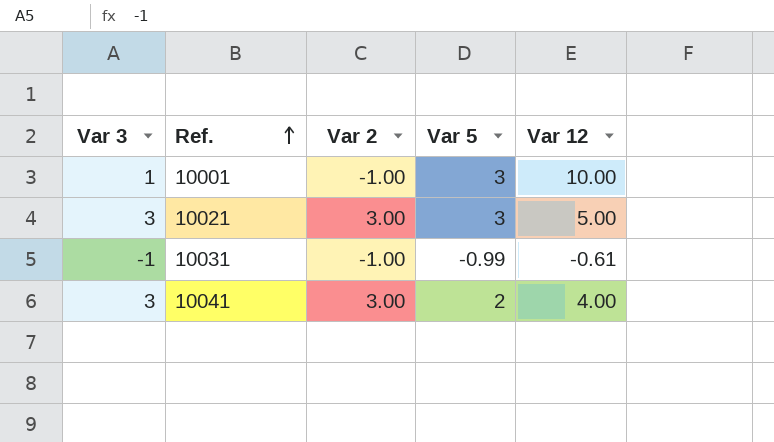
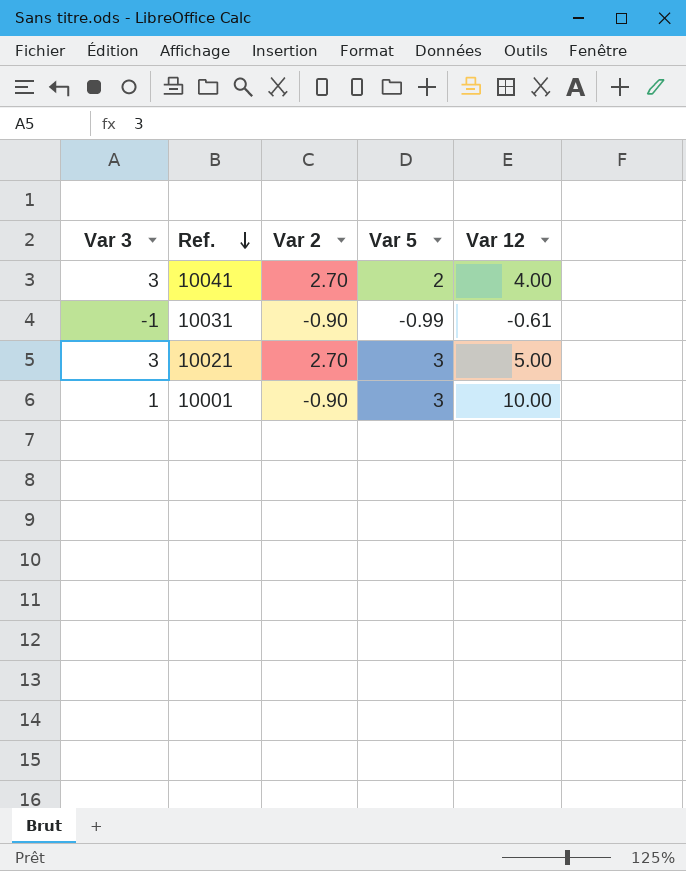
row order: Ref. ascending -> Ref. descending
10041 | Var 2: 3.00 -> 2.70
10031 | Var 2: -1.00 -> -0.90
10021 | Var 2: 3.00 -> 2.70
10001 | Var 2: -1.00 -> -0.90

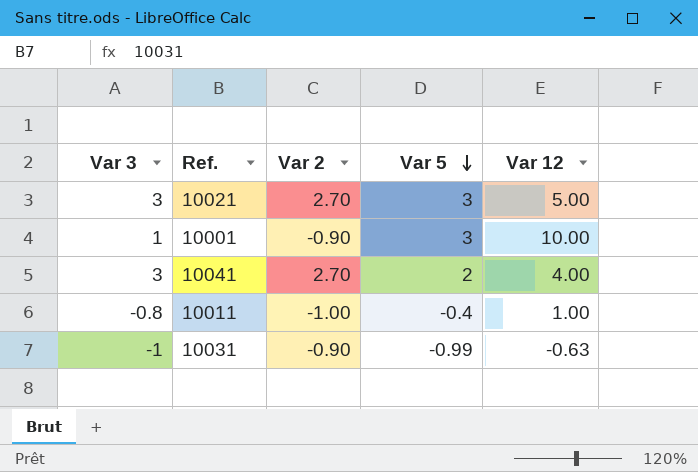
row order: Ref. descending -> Var 5 descending
row 10011: none -> -0.8 | -1.00 | -0.4 | 1.00
10031 | Var 12: -0.61 -> -0.63

